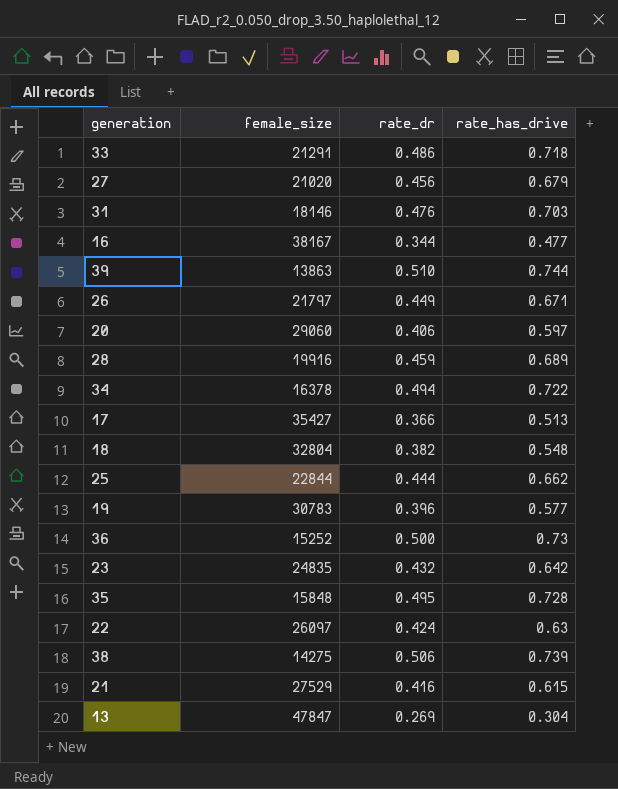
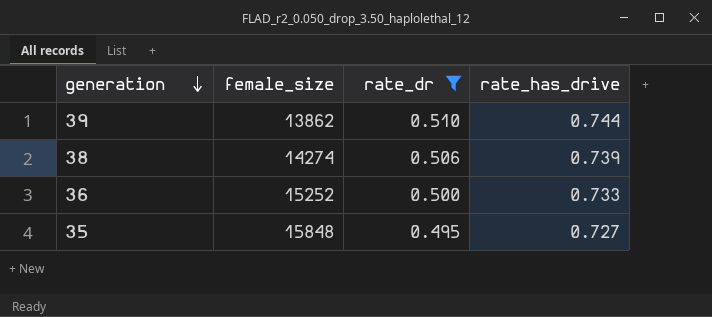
filter: none -> rate_dr >= 0.495
row order: none -> generation descending
39 | female_size: 13863 -> 13862
38 | female_size: 14275 -> 14274
36 | rate_has_drive: 0.73 -> 0.733
35 | rate_has_drive: 0.728 -> 0.727

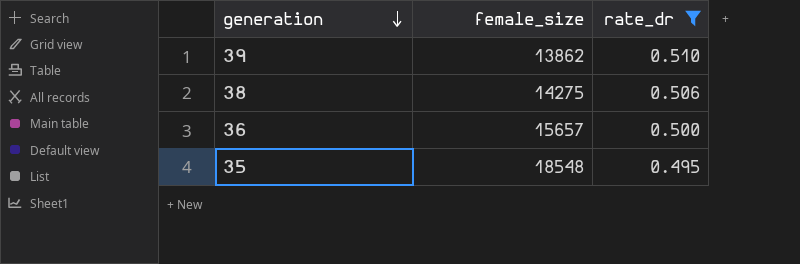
column rate_has_drive | position: 4 -> none
38 | female_size: 14274 -> 14275
36 | female_size: 15252 -> 15657
35 | female_size: 15848 -> 18548

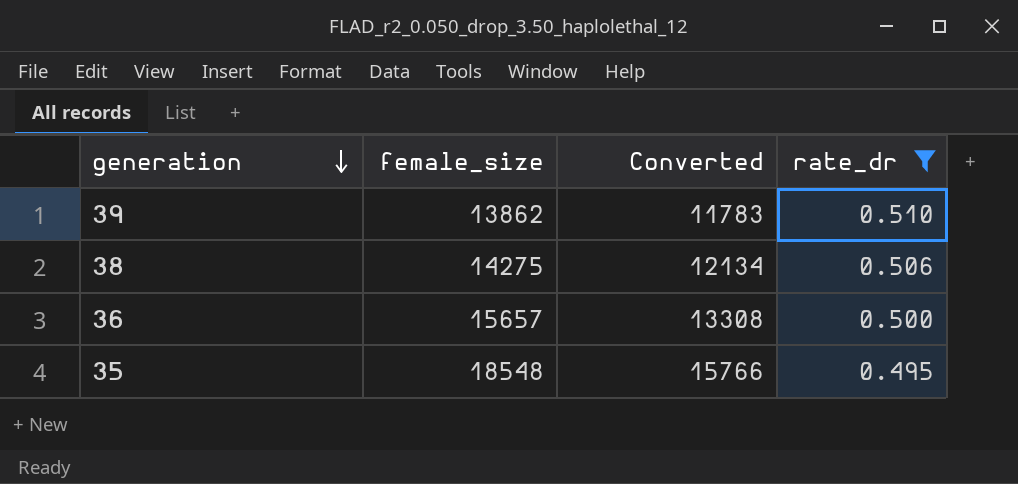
column Converted | formula: none -> [female_size] * 0.85

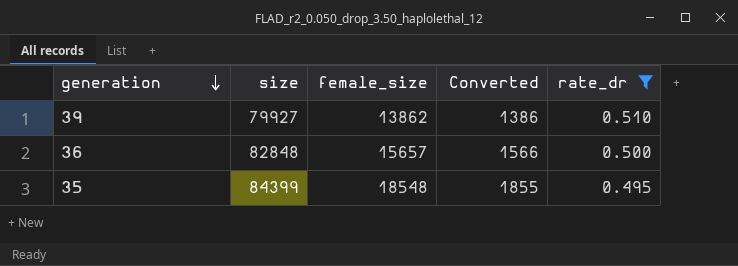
column size | position: none -> 2
column Converted | formula: [female_size] * 0.85 -> [female_size] * 0.1
row 38: 14275 | 12134 | 0.506 -> none

